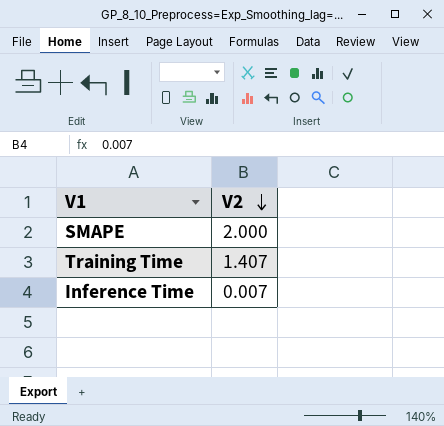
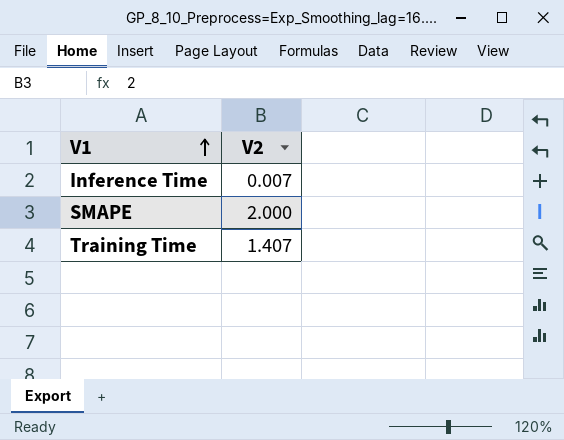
row order: V2 descending -> V1 ascending

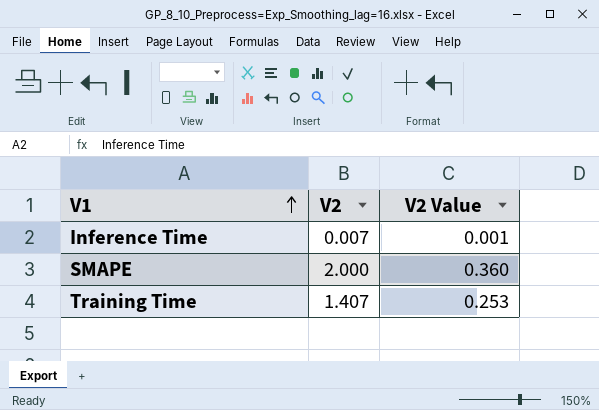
column V2 Value | formula: none -> [V2] * 0.18

